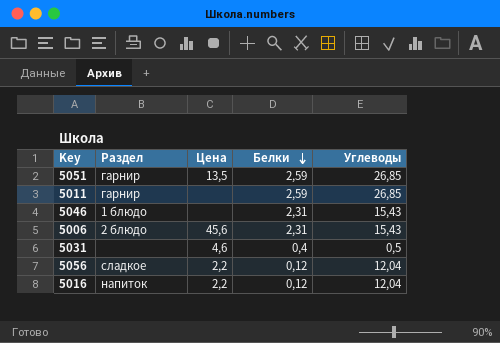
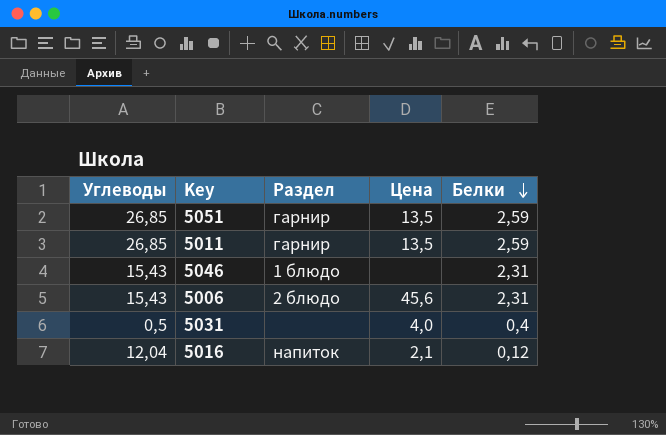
column Углеводы | position: 5 -> 1
row 5056: сладкое | 2,2 | 0,12 | 12,04 -> none
5011 | Цена: none -> 13,5
5031 | Цена: 4,6 -> 4,0
5016 | Цена: 2,2 -> 2,1

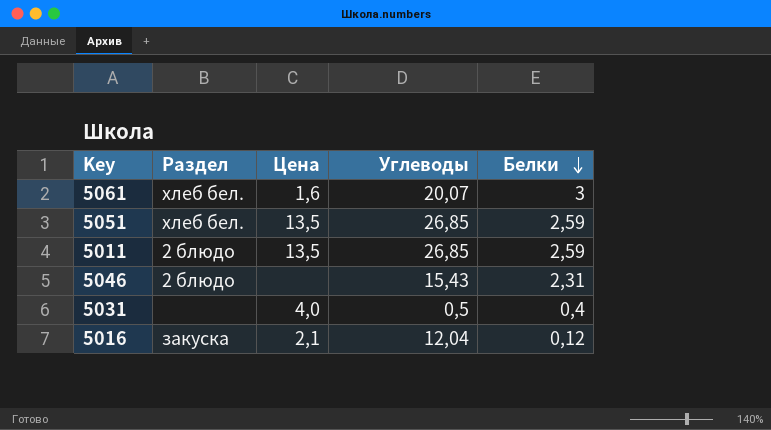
column Углеводы | position: 1 -> 4
row 5006: 15,43 | 2 блюдо | 45,6 | 2,31 -> none
row 5061: none -> хлеб бел. | 1,6 | 20,07 | 3
5051 | Раздел: гарнир -> хлеб бел.
5011 | Раздел: гарнир -> 2 блюдо
5046 | Раздел: 1 блюдо -> 2 блюдо
5016 | Раздел: напиток -> закуска

